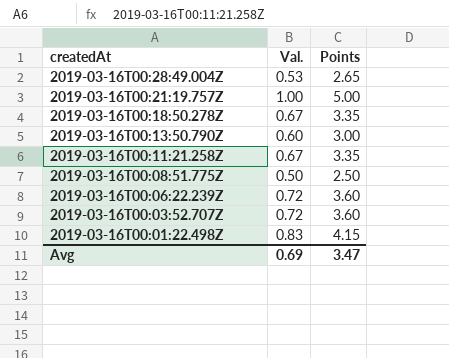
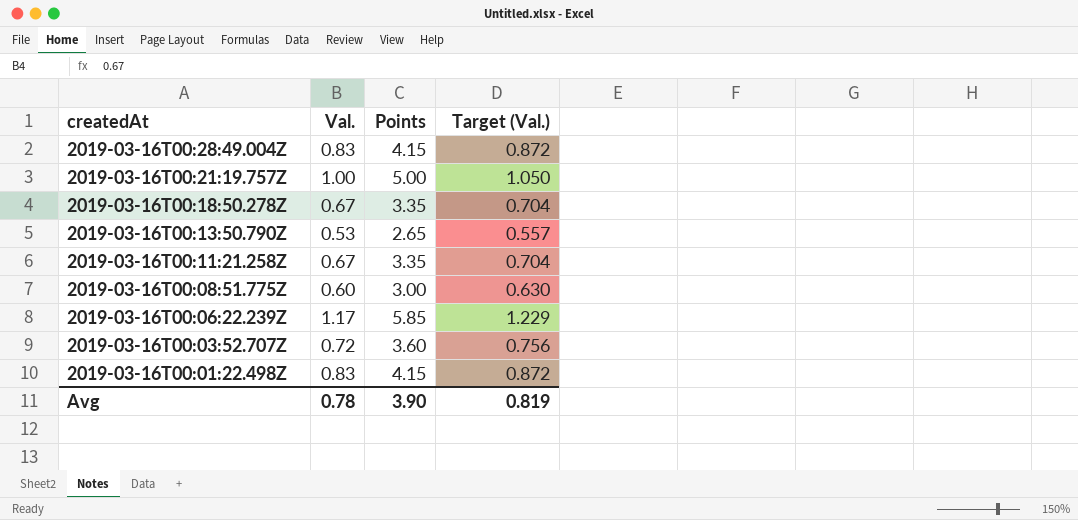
column Target (Val.) | formula: none -> [Val.] * 1.05
2019-03-16T00:28:49.004Z | Val.: 0.53 -> 0.83
2019-03-16T00:28:49.004Z | Points: 2.65 -> 4.15
2019-03-16T00:13:50.790Z | Val.: 0.60 -> 0.53
2019-03-16T00:13:50.790Z | Points: 3.00 -> 2.65
2019-03-16T00:08:51.775Z | Val.: 0.50 -> 0.60
2019-03-16T00:08:51.775Z | Points: 2.50 -> 3.00
2019-03-16T00:06:22.239Z | Val.: 0.72 -> 1.17
2019-03-16T00:06:22.239Z | Points: 3.60 -> 5.85
Avg | Val.: 0.69 -> 0.78
Avg | Points: 3.47 -> 3.90

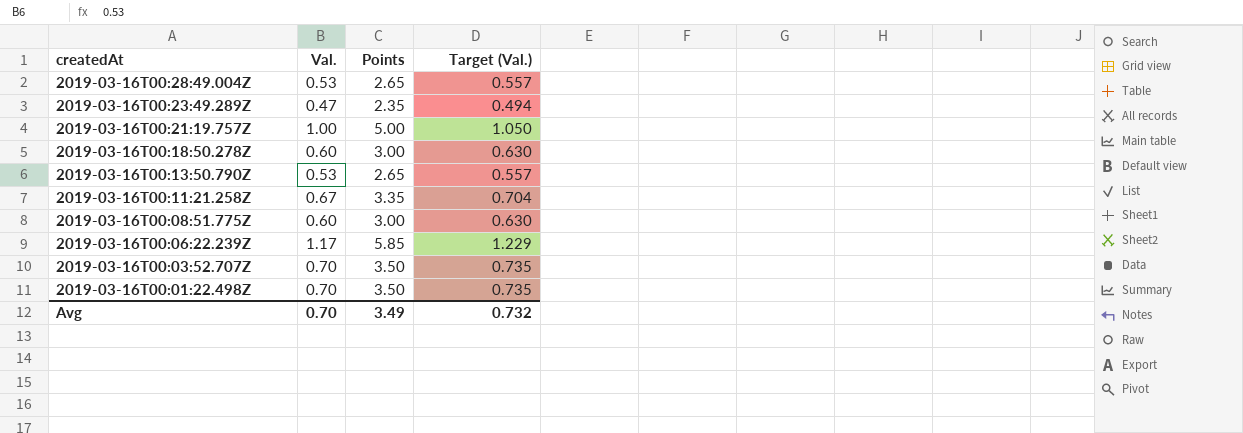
2019-03-16T00:28:49.004Z | Val.: 0.83 -> 0.53
2019-03-16T00:28:49.004Z | Points: 4.15 -> 2.65
2019-03-16T00:28:49.004Z | Target (Val.): 0.872 -> 0.557
row 2019-03-16T00:23:49.289Z: none -> 0.47 | 2.35 | 0.494
2019-03-16T00:18:50.278Z | Val.: 0.67 -> 0.60
2019-03-16T00:18:50.278Z | Points: 3.35 -> 3.00
2019-03-16T00:18:50.278Z | Target (Val.): 0.704 -> 0.630
2019-03-16T00:03:52.707Z | Val.: 0.72 -> 0.70
2019-03-16T00:03:52.707Z | Points: 3.60 -> 3.50
2019-03-16T00:03:52.707Z | Target (Val.): 0.756 -> 0.735
2019-03-16T00:01:22.498Z | Val.: 0.83 -> 0.70
2019-03-16T00:01:22.498Z | Points: 4.15 -> 3.50
2019-03-16T00:01:22.498Z | Target (Val.): 0.872 -> 0.735
Avg | Val.: 0.78 -> 0.70
Avg | Points: 3.90 -> 3.49
Avg | Target (Val.): 0.819 -> 0.732

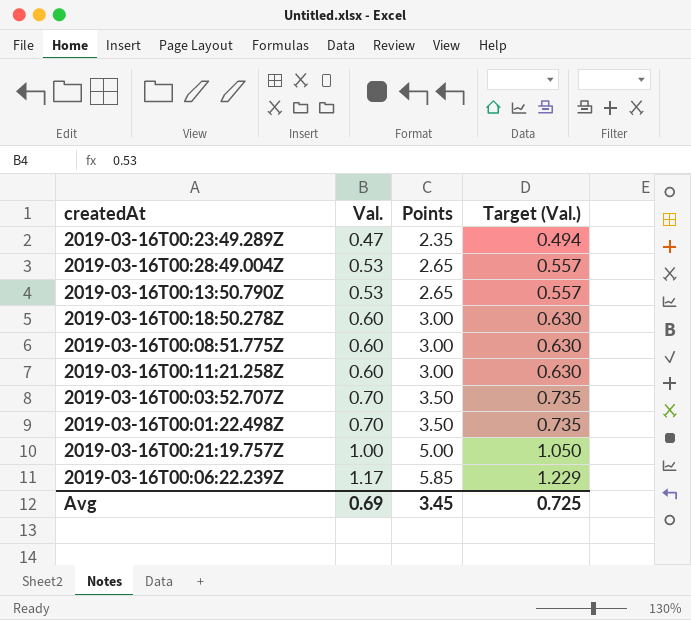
row order: createdAt descending -> Val. ascending
2019-03-16T00:11:21.258Z | Val.: 0.67 -> 0.60
2019-03-16T00:11:21.258Z | Points: 3.35 -> 3.00
2019-03-16T00:11:21.258Z | Target (Val.): 0.704 -> 0.630
Avg | Val.: 0.70 -> 0.69
Avg | Points: 3.49 -> 3.45
Avg | Target (Val.): 0.732 -> 0.725

